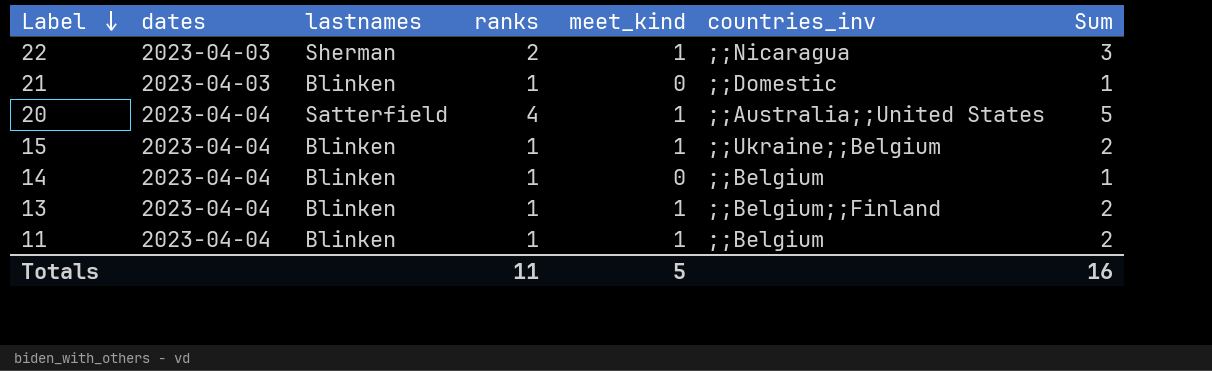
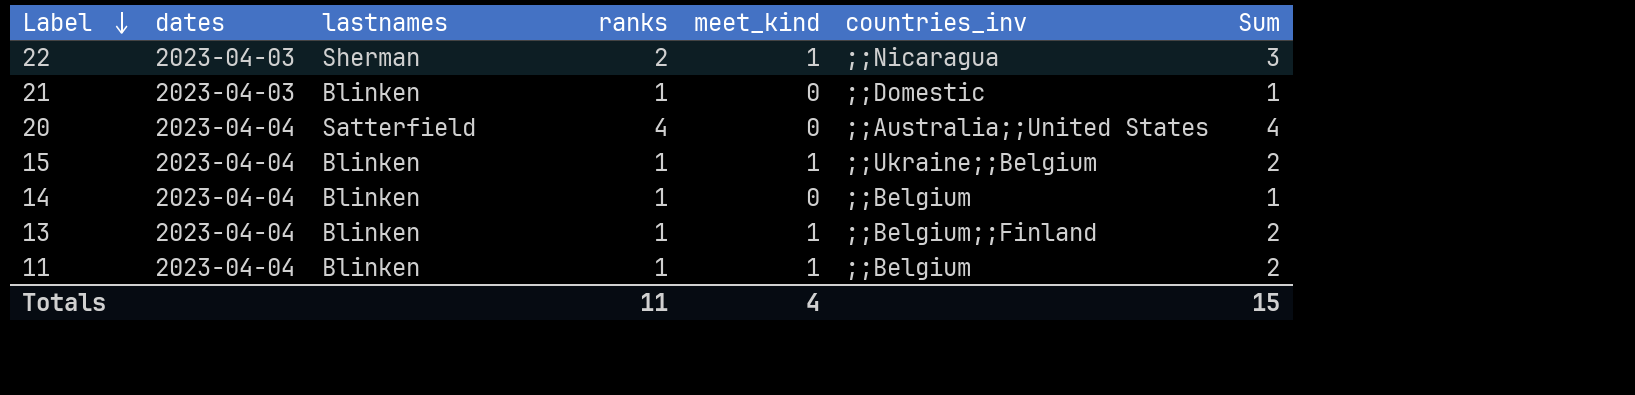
20 | meet_kind: 1 -> 0
20 | Sum: 5 -> 4
Totals | meet_kind: 5 -> 4
Totals | Sum: 16 -> 15

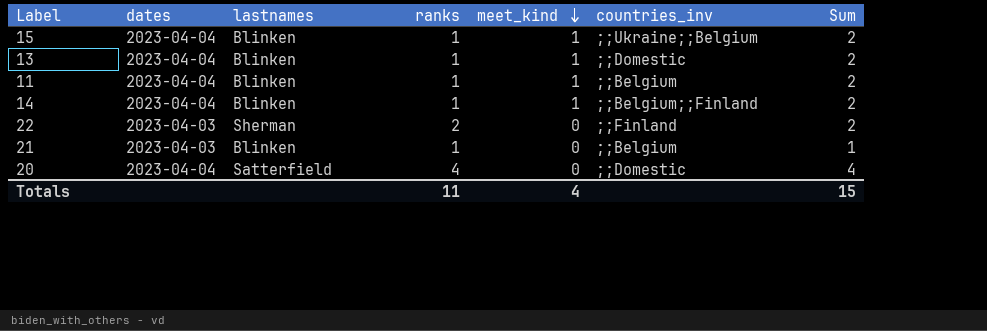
row order: Label descending -> meet_kind descending
13 | countries_inv: ;;Belgium;;Finland -> ;;Domestic
14 | meet_kind: 0 -> 1
14 | countries_inv: ;;Belgium -> ;;Belgium;;Finland
14 | Sum: 1 -> 2
22 | meet_kind: 1 -> 0
22 | countries_inv: ;;Nicaragua -> ;;Finland
22 | Sum: 3 -> 2
21 | countries_inv: ;;Domestic -> ;;Belgium
20 | countries_inv: ;;Australia;;United States -> ;;Domestic

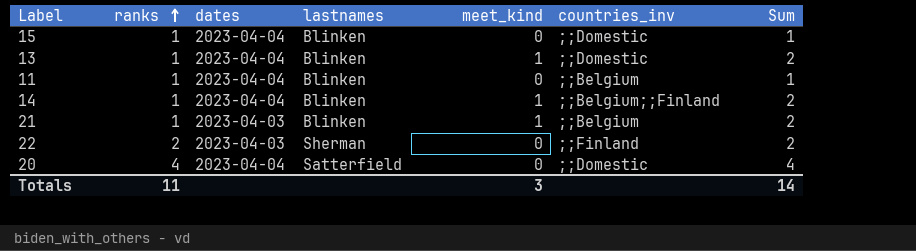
row order: meet_kind descending -> ranks ascending
column ranks | position: 4 -> 2
15 | meet_kind: 1 -> 0
15 | countries_inv: ;;Ukraine;;Belgium -> ;;Domestic
15 | Sum: 2 -> 1
11 | meet_kind: 1 -> 0
11 | Sum: 2 -> 1
21 | meet_kind: 0 -> 1
21 | Sum: 1 -> 2
Totals | meet_kind: 4 -> 3
Totals | Sum: 15 -> 14

